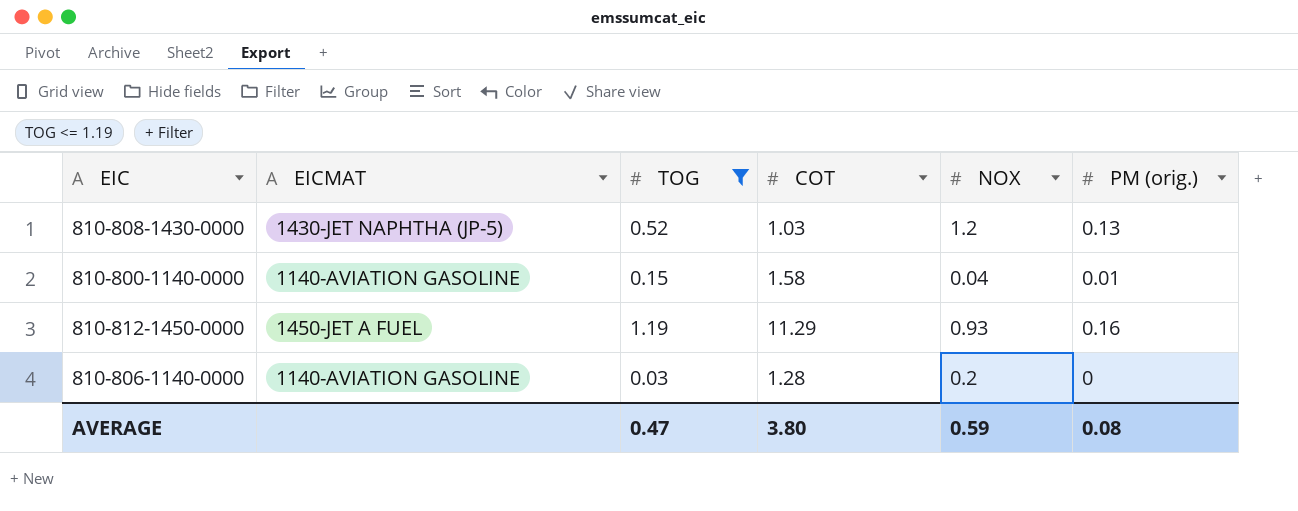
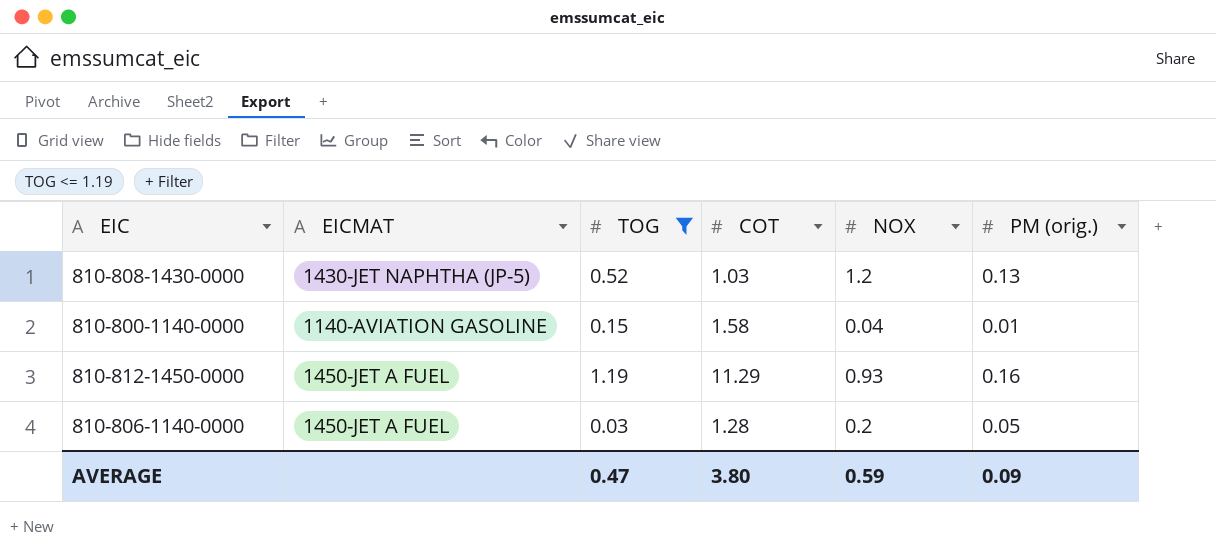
810-806-1140-0000 | EICMAT: 1140-AVIATION GASOLINE -> 1450-JET A FUEL
810-806-1140-0000 | PM (orig.): 0 -> 0.05
AVERAGE | PM (orig.): 0.08 -> 0.09

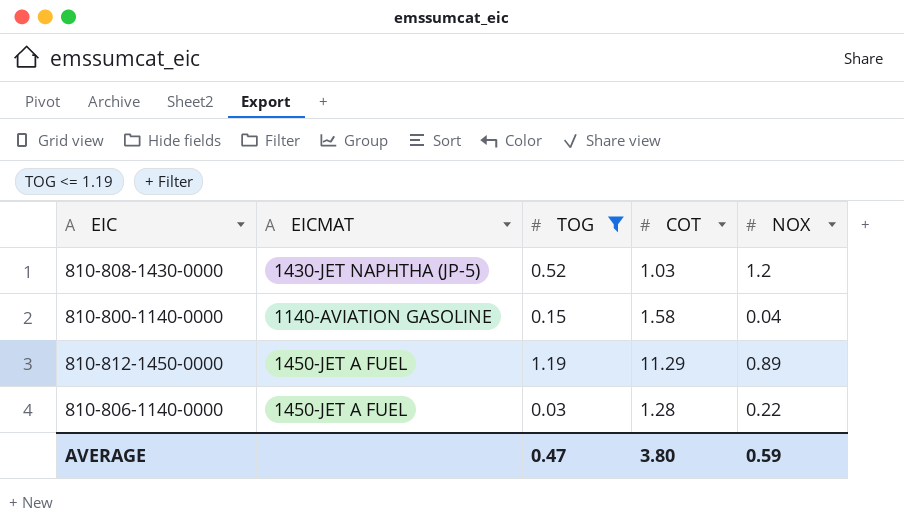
column PM (orig.) | position: 6 -> none
810-812-1450-0000 | NOX: 0.93 -> 0.89
810-806-1140-0000 | NOX: 0.2 -> 0.22

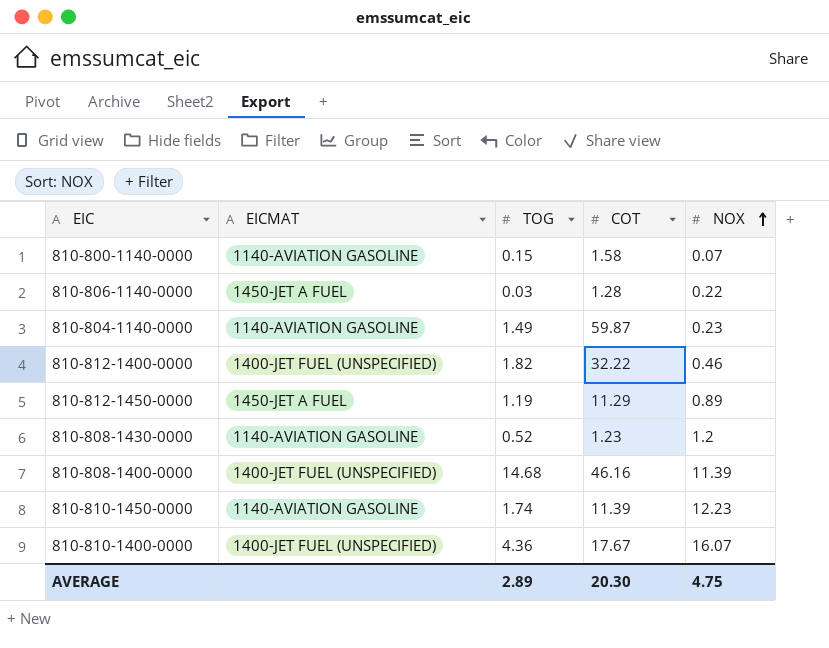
filter: TOG <= 1.19 -> none
row order: none -> NOX ascending
810-800-1140-0000 | NOX: 0.04 -> 0.07
810-808-1430-0000 | EICMAT: 1430-JET NAPHTHA (JP-5) -> 1140-AVIATION GASOLINE
810-808-1430-0000 | COT: 1.03 -> 1.23
AVERAGE | TOG: 0.47 -> 2.89
AVERAGE | COT: 3.80 -> 20.30
AVERAGE | NOX: 0.59 -> 4.75

